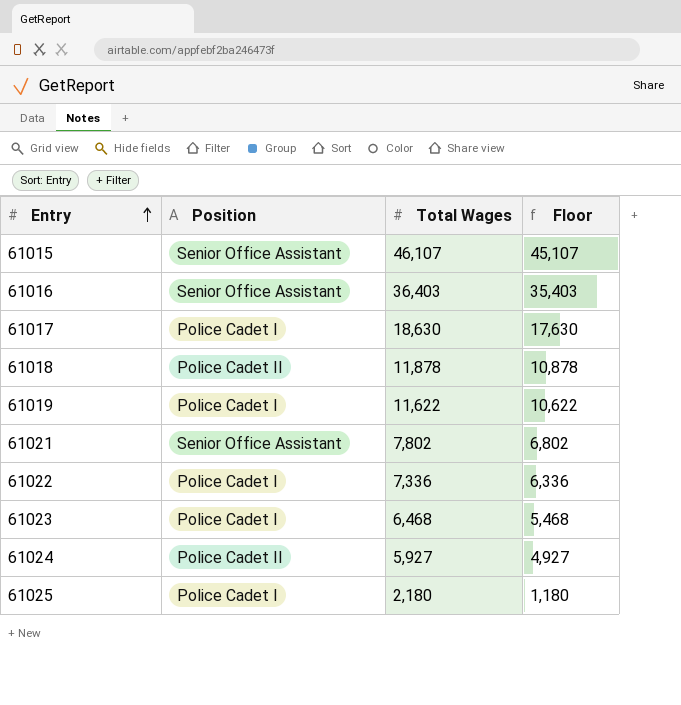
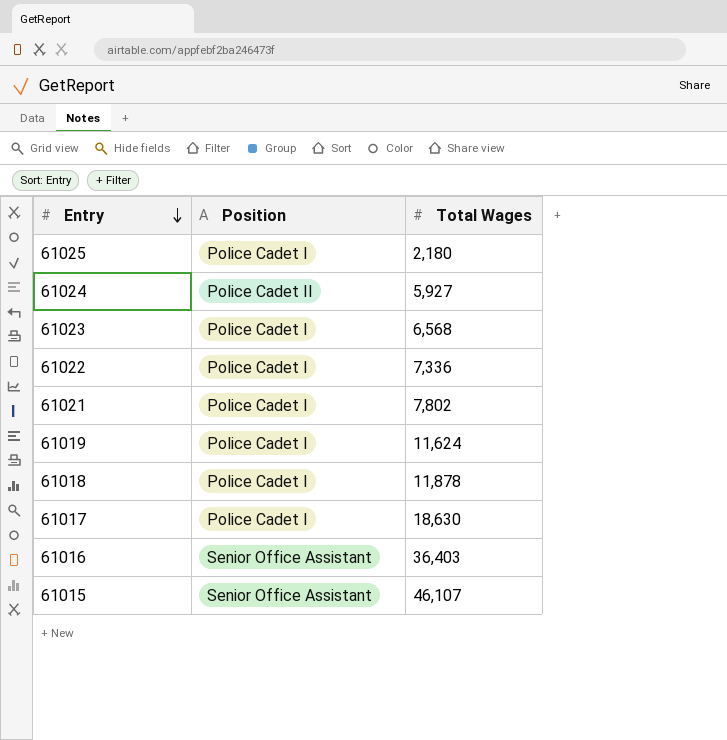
row order: Entry ascending -> Entry descending
column Floor | formula: [Total Wages] - 1000 -> none
61023 | Total Wages: 6,468 -> 6,568
61021 | Position: Senior Office Assistant -> Police Cadet I
61019 | Total Wages: 11,622 -> 11,624
61018 | Position: Police Cadet II -> Police Cadet I

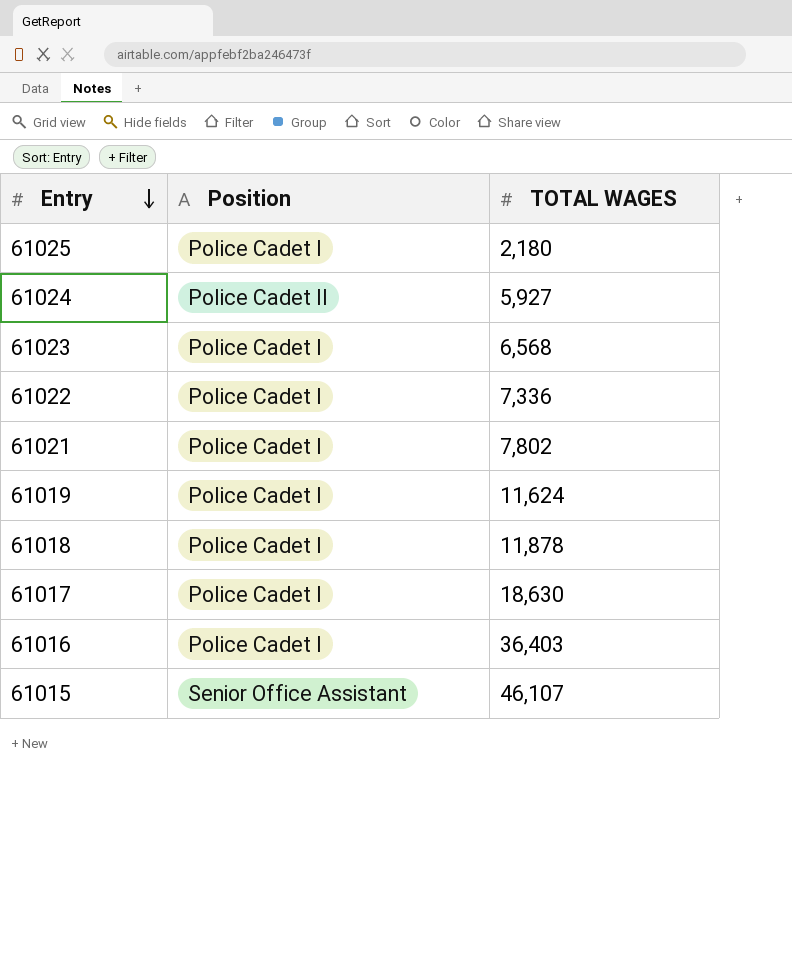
column name: Total Wages -> TOTAL WAGES
61016 | Position: Senior Office Assistant -> Police Cadet I

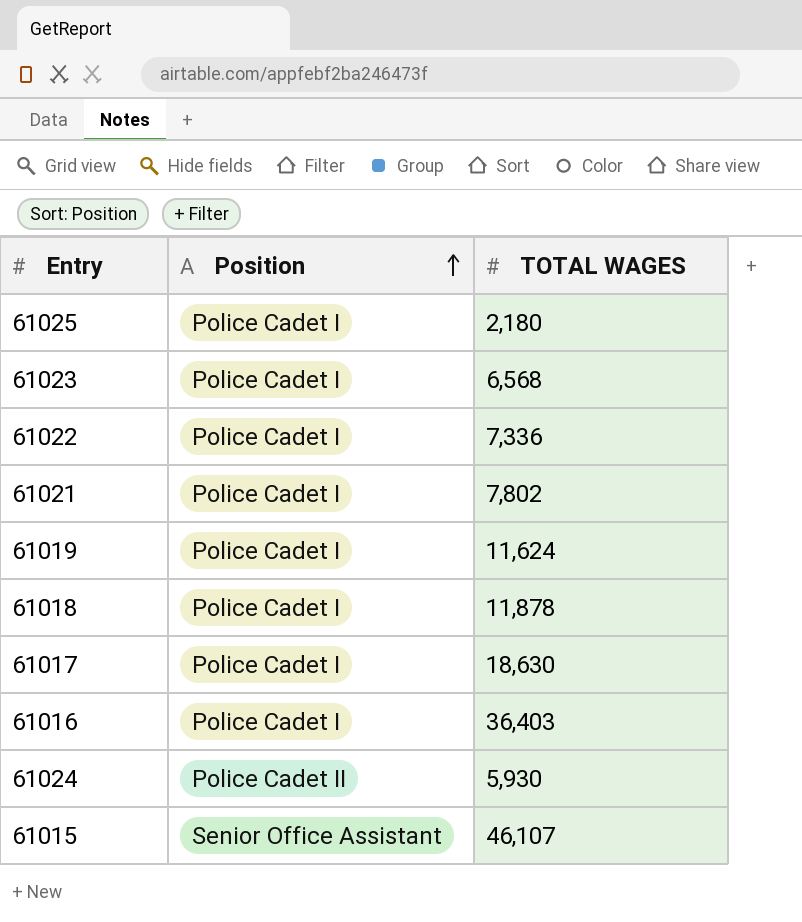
row order: Entry descending -> Position ascending
61024 | TOTAL WAGES: 5,927 -> 5,930

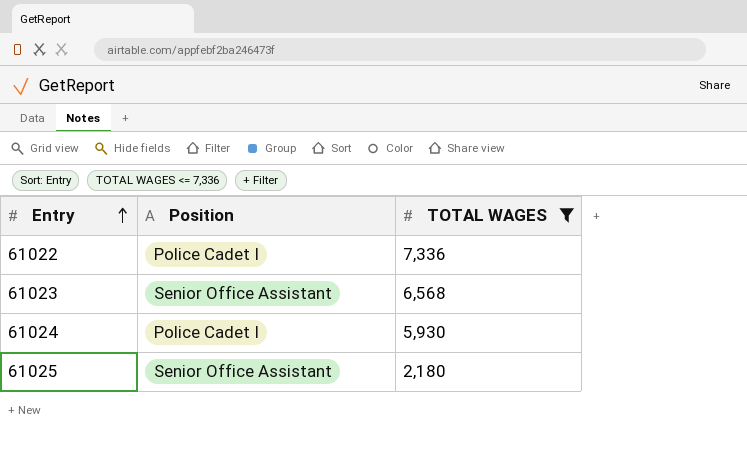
filter: none -> TOTAL WAGES <= 7,336
row order: Position ascending -> Entry ascending
61023 | Position: Police Cadet I -> Senior Office Assistant
61024 | Position: Police Cadet II -> Police Cadet I
61025 | Position: Police Cadet I -> Senior Office Assistant

